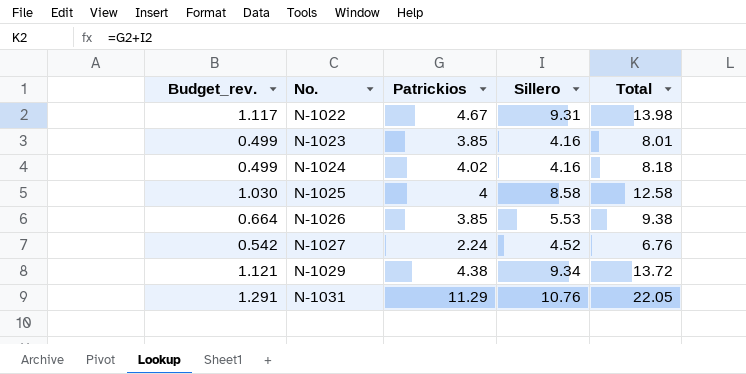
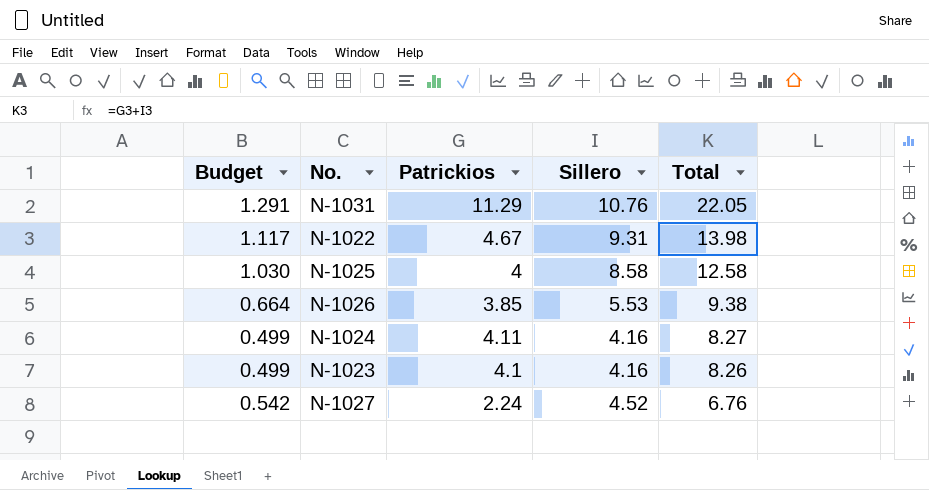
row order: No. ascending -> Total descending
column name: Budget_rev. -> Budget
row N-1029: 1.121 | 4.38 | 9.34 | 13.72 -> none
N-1024 | Patrickios: 4.02 -> 4.11
N-1024 | Total: 8.18 -> 8.27
N-1023 | Patrickios: 3.85 -> 4.1
N-1023 | Total: 8.01 -> 8.26

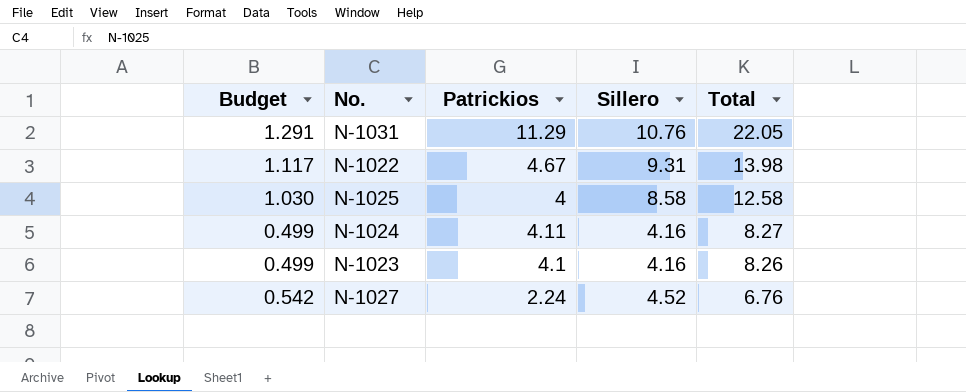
row N-1026: 0.664 | 3.85 | 5.53 | 9.38 -> none

